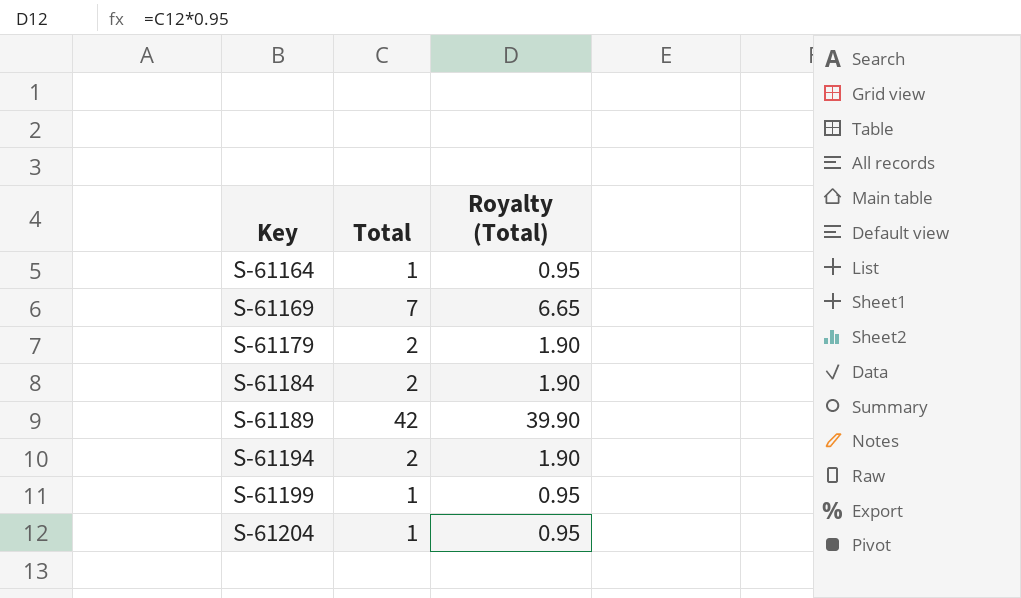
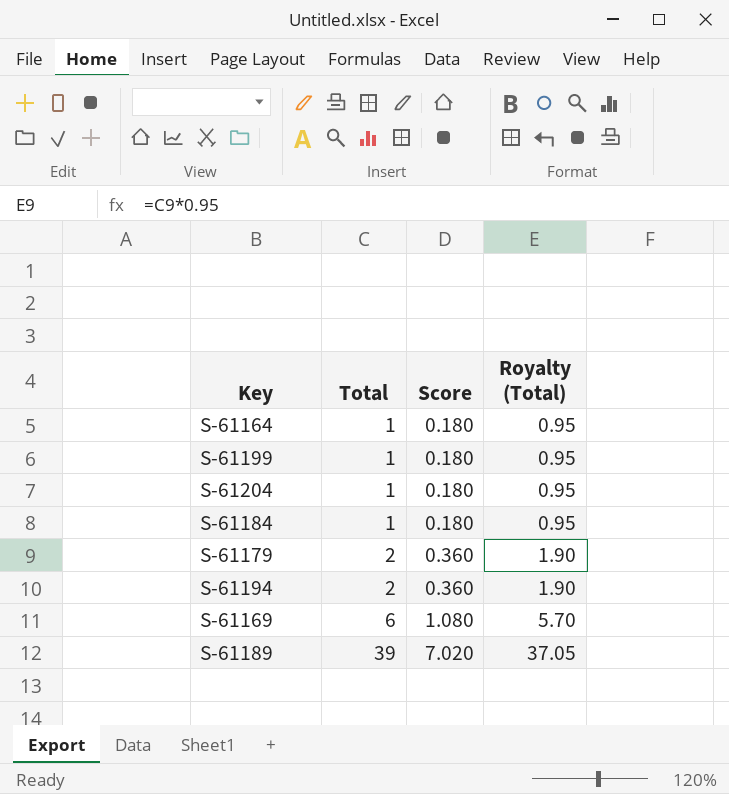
row order: Key ascending -> Total ascending
column Score | formula: none -> [Total] * 0.18
S-61184 | Total: 2 -> 1
S-61184 | Royalty (Total): 1.90 -> 0.95
S-61169 | Total: 7 -> 6
S-61169 | Royalty (Total): 6.65 -> 5.70
S-61189 | Total: 42 -> 39
S-61189 | Royalty (Total): 39.90 -> 37.05

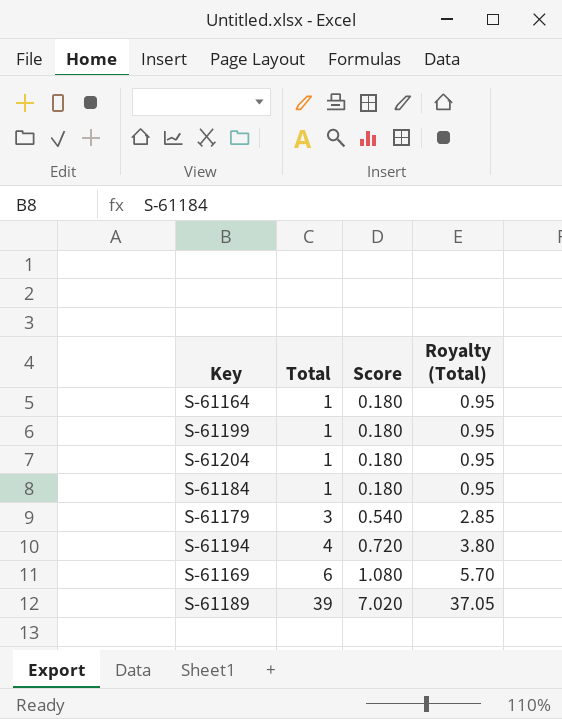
S-61179 | Total: 2 -> 3
S-61179 | Score: 0.360 -> 0.540
S-61179 | Royalty (Total): 1.90 -> 2.85
S-61194 | Total: 2 -> 4
S-61194 | Score: 0.360 -> 0.720
S-61194 | Royalty (Total): 1.90 -> 3.80

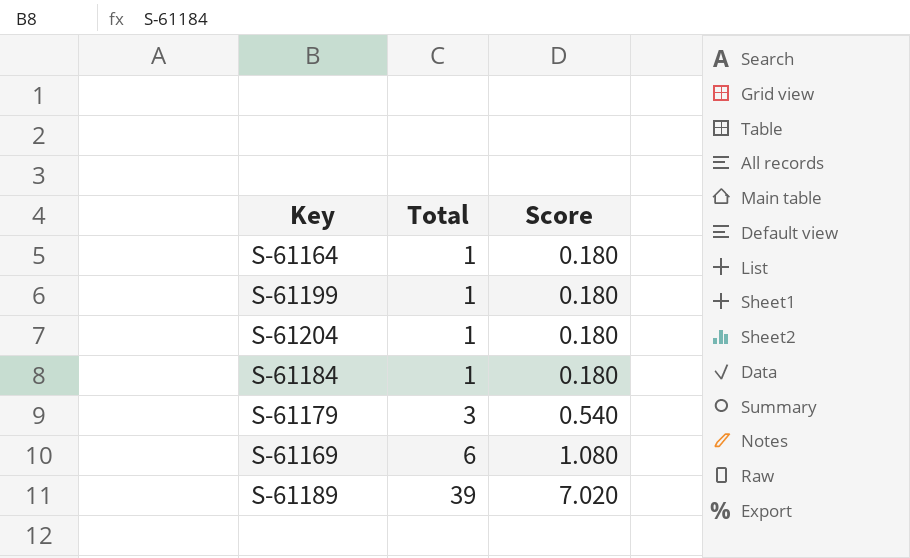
column Royalty (Total) | formula: [Total] * 0.95 -> none
row S-61194: 4 | 0.720 | 3.80 -> none

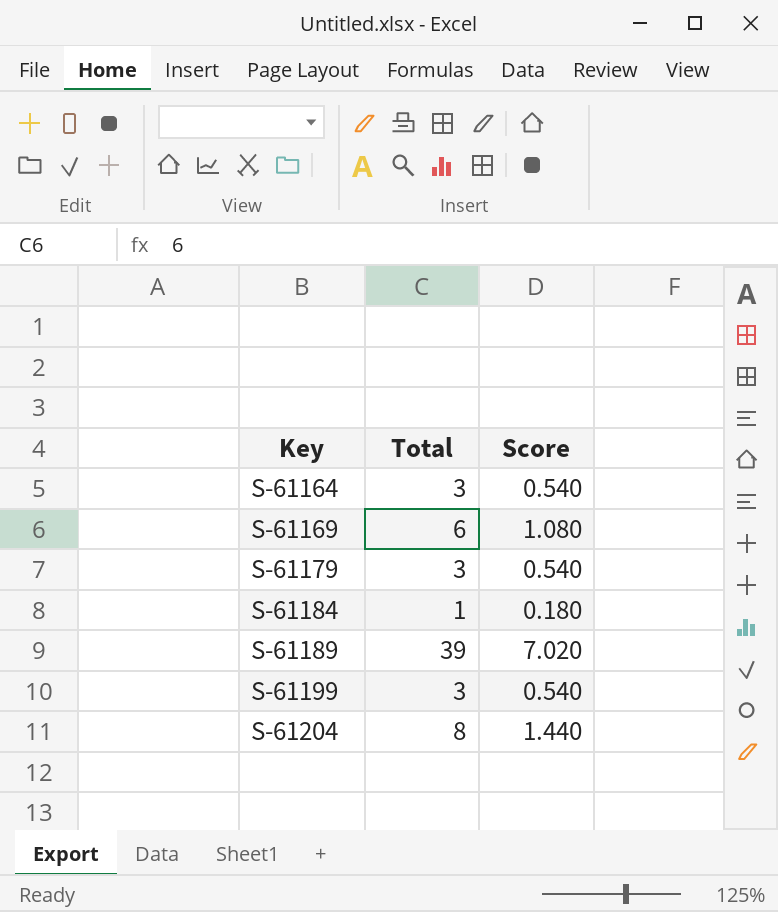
row order: Total ascending -> Key ascending
S-61164 | Total: 1 -> 3
S-61164 | Score: 0.180 -> 0.540
S-61199 | Total: 1 -> 3
S-61199 | Score: 0.180 -> 0.540
S-61204 | Total: 1 -> 8
S-61204 | Score: 0.180 -> 1.440

